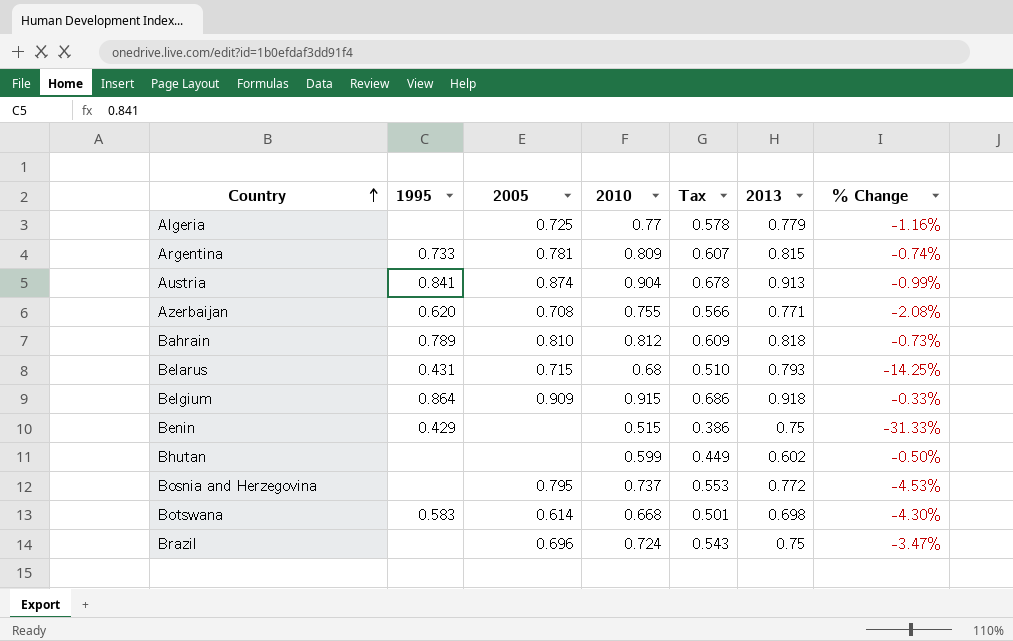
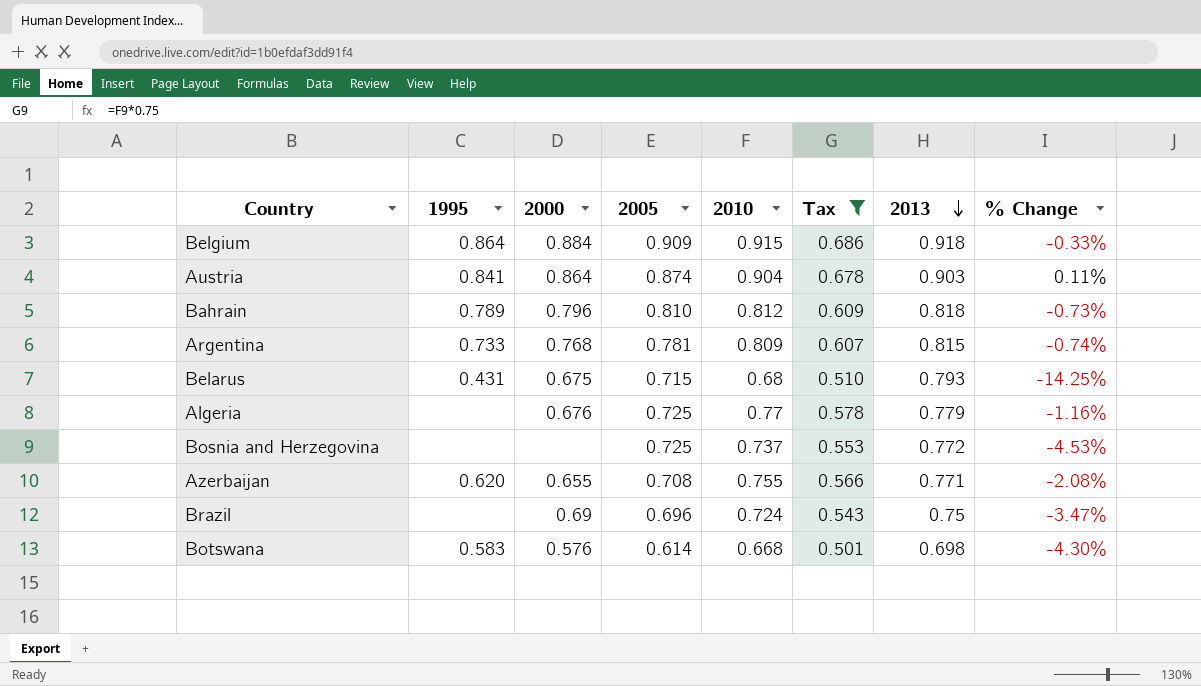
filter: none -> Tax >= 0.501
row order: Country ascending -> 2013 descending
column 2000 | position: none -> 3
Austria | 2013: 0.913 -> 0.903
Austria | % Change: -0.99% -> 0.11%
Bosnia and Herzegovina | 2005: 0.795 -> 0.725

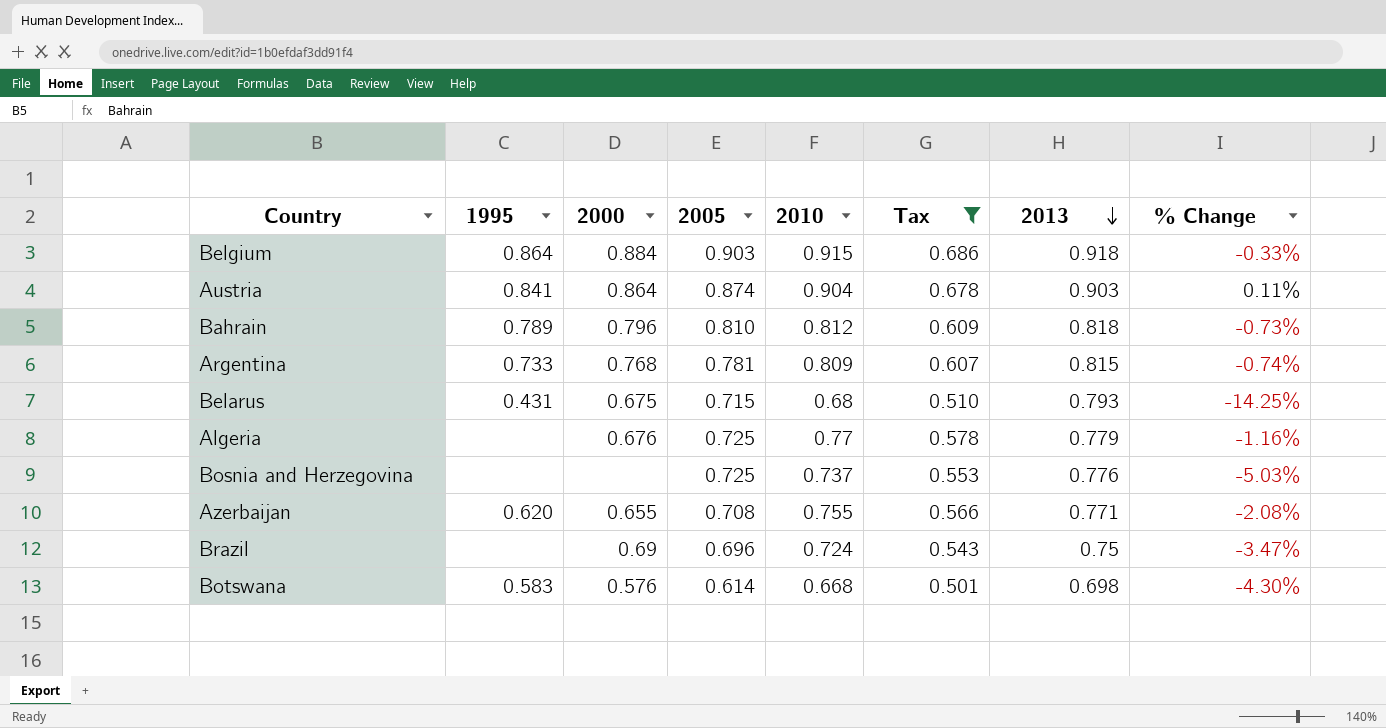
Belgium | 2005: 0.909 -> 0.903
Bosnia and Herzegovina | 2013: 0.772 -> 0.776
Bosnia and Herzegovina | % Change: -4.53% -> -5.03%

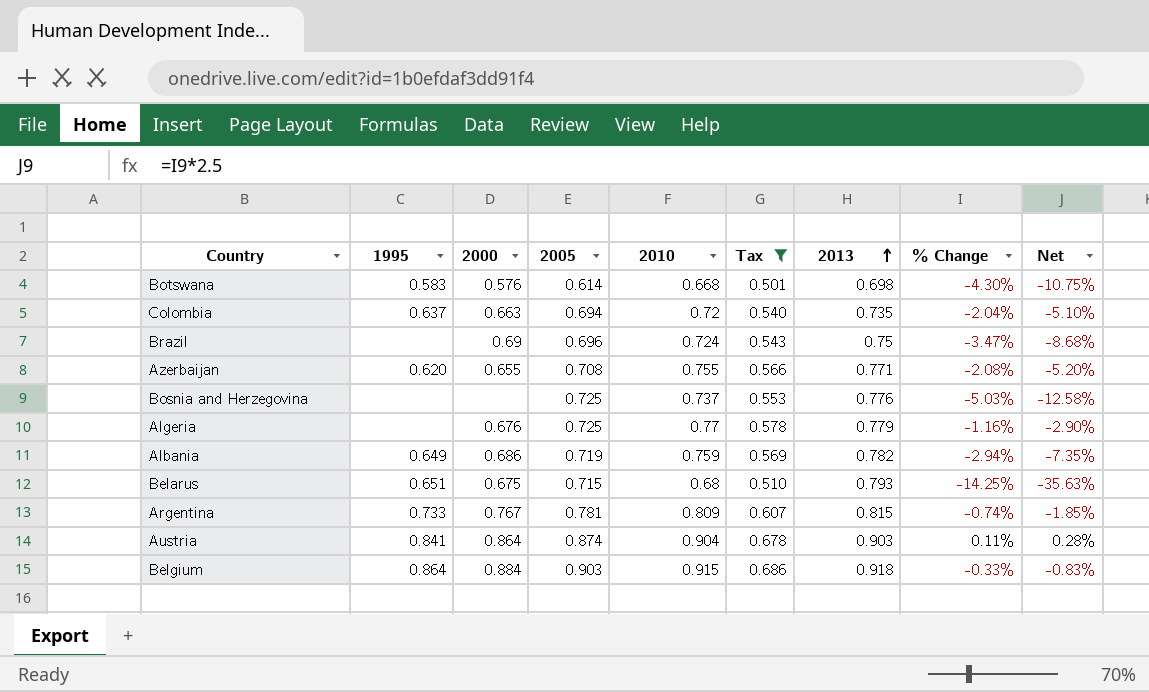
row order: 2013 descending -> 2013 ascending
column Net | formula: none -> [% Change] * 2.5
row Bahrain: 0.789 | 0.796 | 0.810 | 0.812 | 0.609 | 0.818 | -0.73% -> none
row Colombia: none -> 0.637 | 0.663 | 0.694 | 0.72 | 0.540 | 0.735 | -2.04% | -5.10%
row Albania: none -> 0.649 | 0.686 | 0.719 | 0.759 | 0.569 | 0.782 | -2.94% | -7.35%
Belarus | 1995: 0.431 -> 0.651
Argentina | 2000: 0.768 -> 0.767

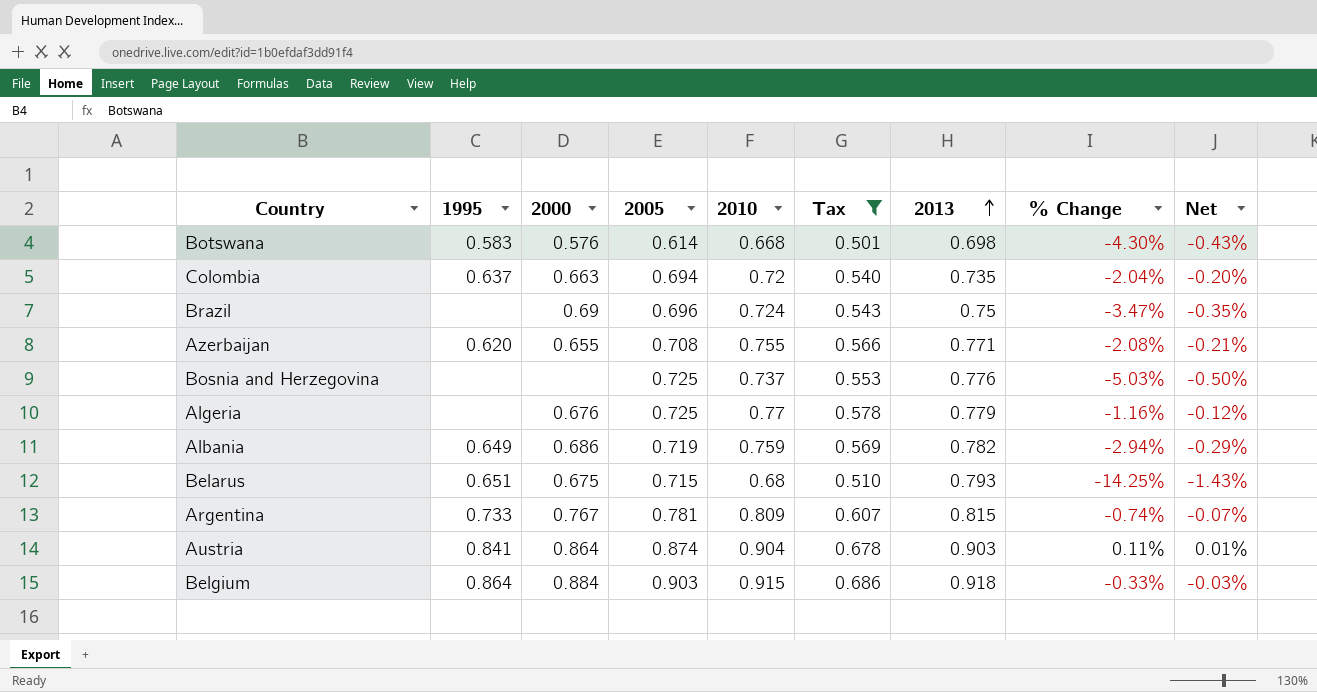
column Net | formula: [% Change] * 2.5 -> [% Change] * 0.1

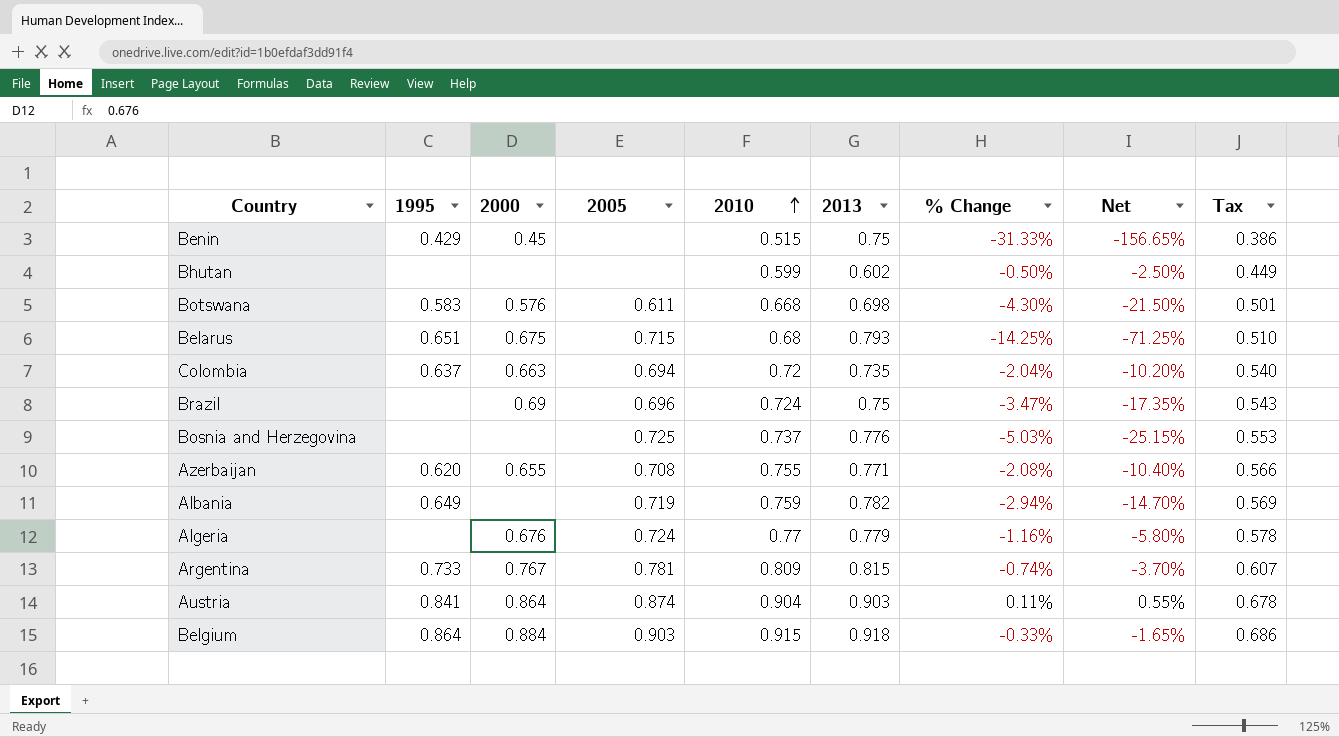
filter: Tax >= 0.501 -> none
row order: 2013 ascending -> 2010 ascending
column Net | formula: [% Change] * 0.1 -> [% Change] * 5
column Tax | position: 6 -> 9
Botswana | 2005: 0.614 -> 0.611
Albania | 2000: 0.686 -> none
Algeria | 2005: 0.725 -> 0.724

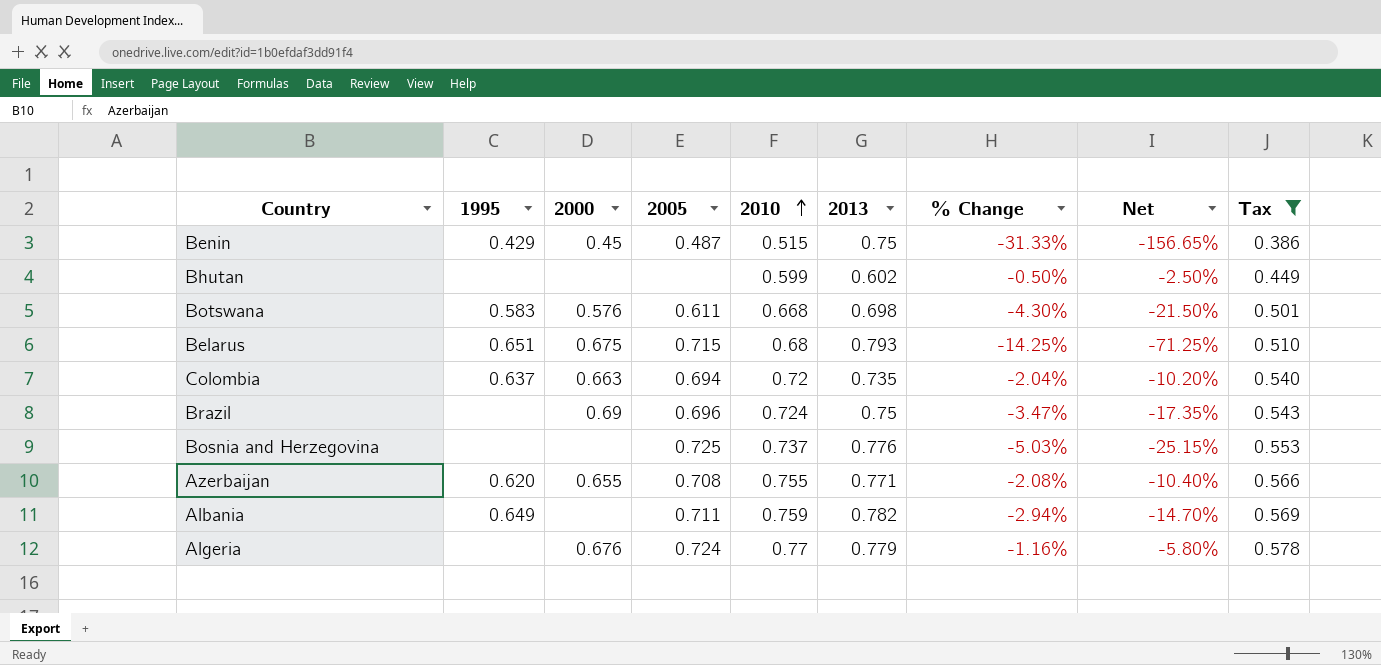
filter: none -> Tax <= 0.578
Benin | 2005: none -> 0.487
Albania | 2005: 0.719 -> 0.711

